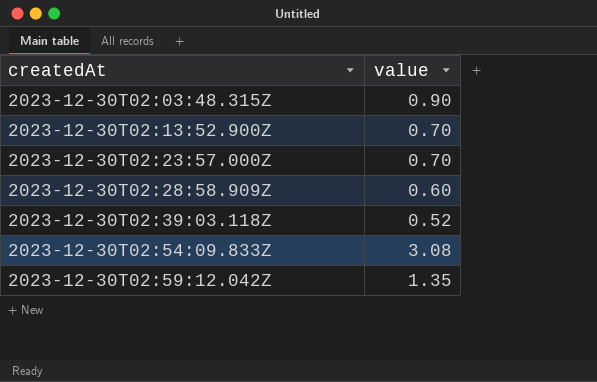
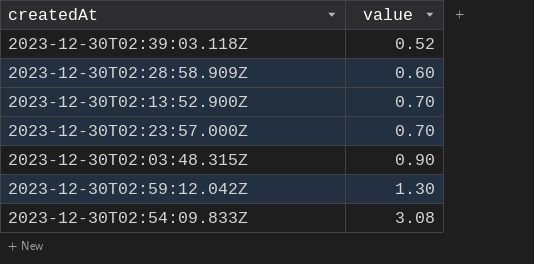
row order: createdAt ascending -> value ascending
2023-12-30T02:59:12.042Z | value: 1.35 -> 1.30

